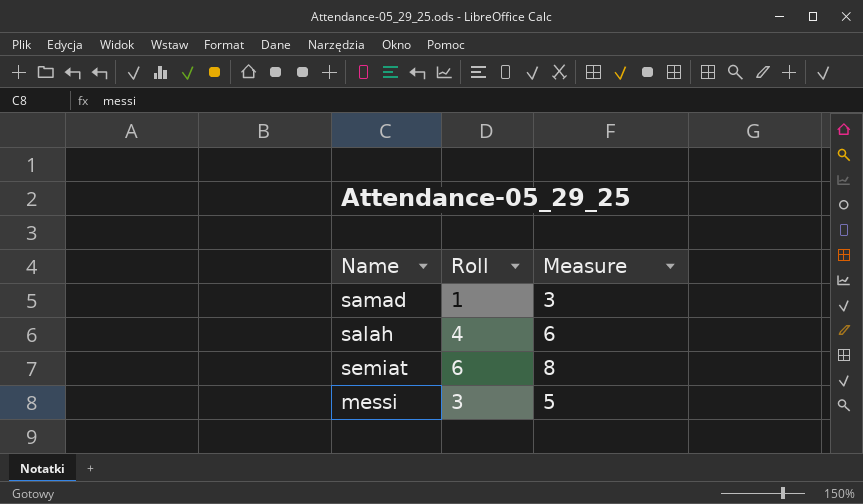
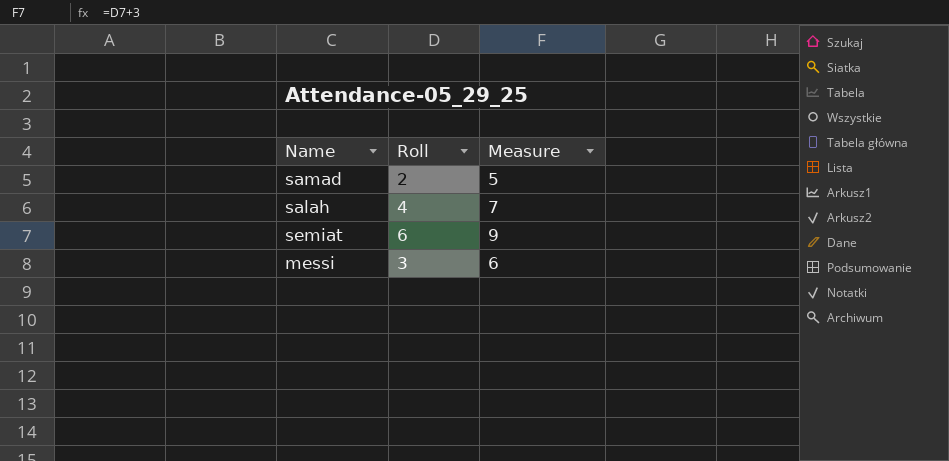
column Measure | formula: [Roll] + 2 -> [Roll] + 3
samad | Roll: 1 -> 2

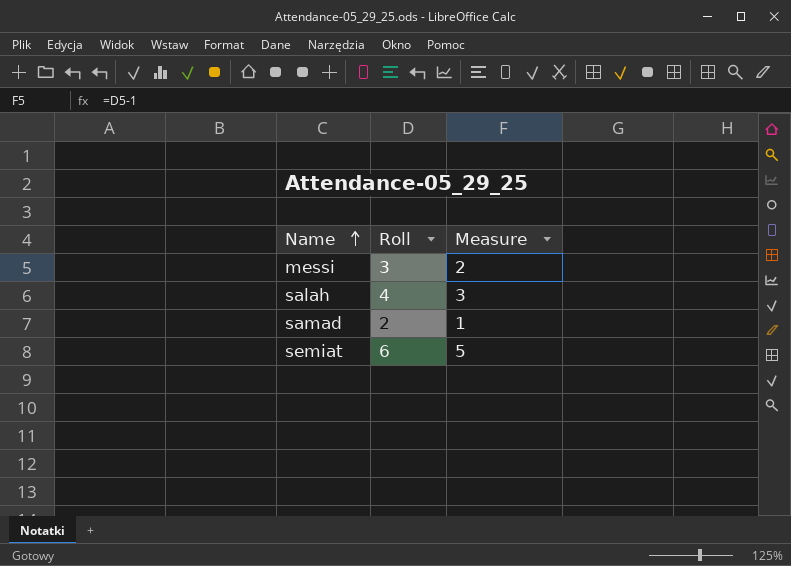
row order: none -> Name ascending
column Measure | formula: [Roll] + 3 -> [Roll] - 1

